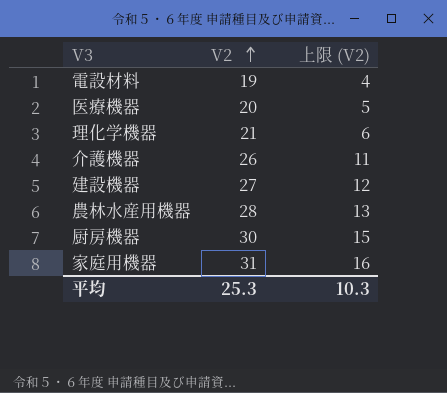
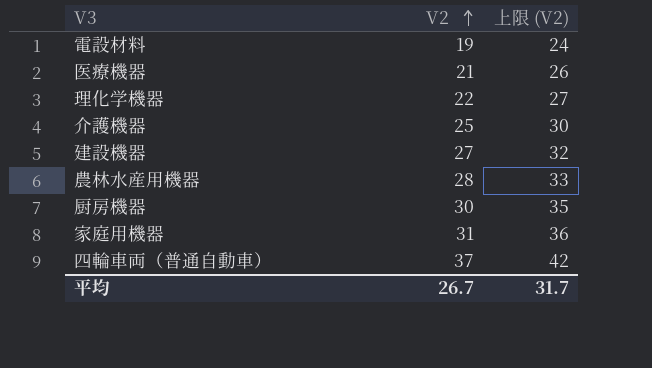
column 上限 (V2) | formula: [V2] - 15 -> [V2] + 5
医療機器 | V2: 20 -> 21
理化学機器 | V2: 21 -> 22
介護機器 | V2: 26 -> 25
row 四輪車両（普通自動車）: none -> 37 | 42
平均 | V2: 25.3 -> 26.7
平均 | 上限 (V2): 10.3 -> 31.7

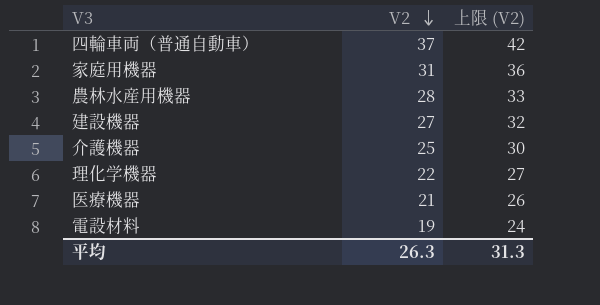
row order: V2 ascending -> V2 descending
row 厨房機器: 30 | 35 -> none
平均 | V2: 26.7 -> 26.3
平均 | 上限 (V2): 31.7 -> 31.3

